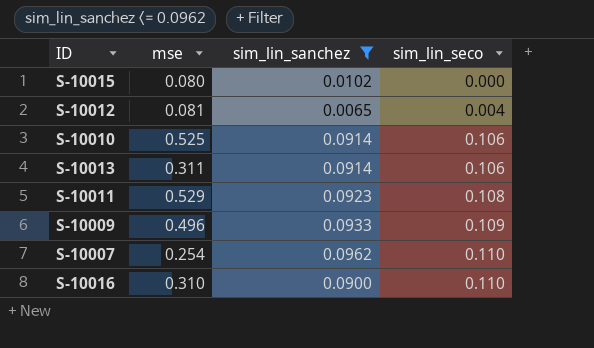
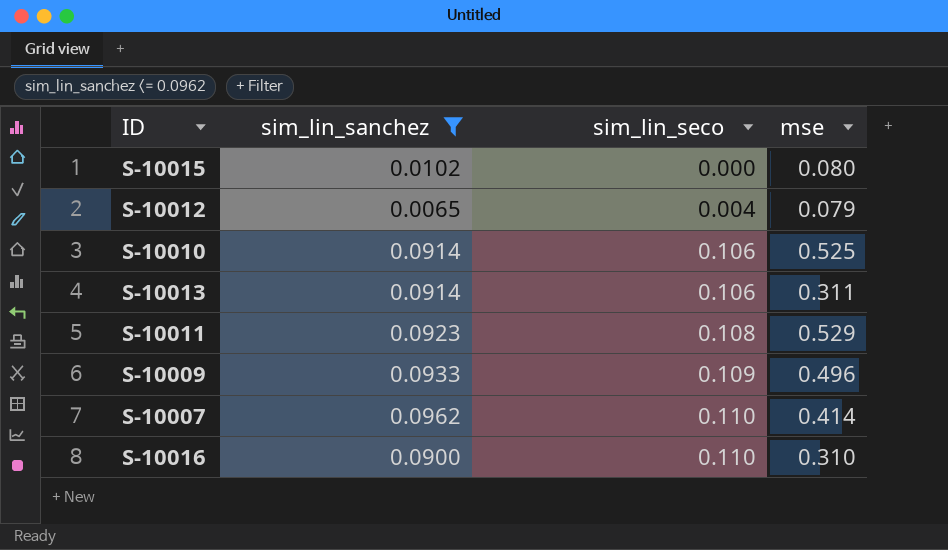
column mse | position: 2 -> 4
S-10012 | mse: 0.081 -> 0.079
S-10007 | mse: 0.254 -> 0.414

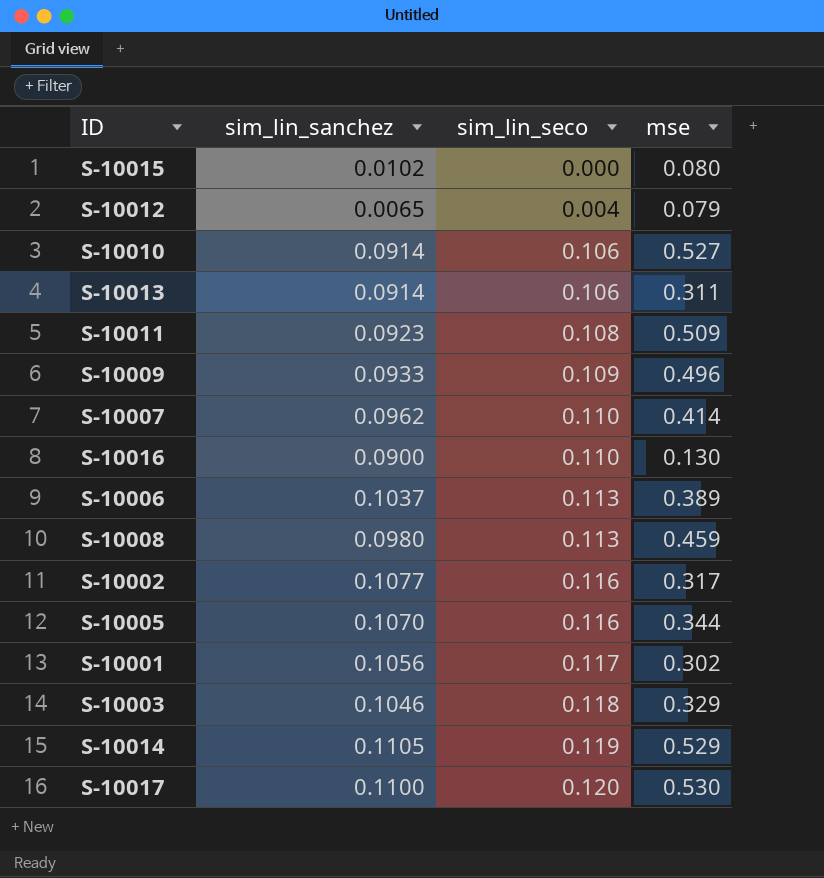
filter: sim_lin_sanchez <= 0.0962 -> none
S-10010 | mse: 0.525 -> 0.527
S-10011 | mse: 0.529 -> 0.509
S-10016 | mse: 0.310 -> 0.130

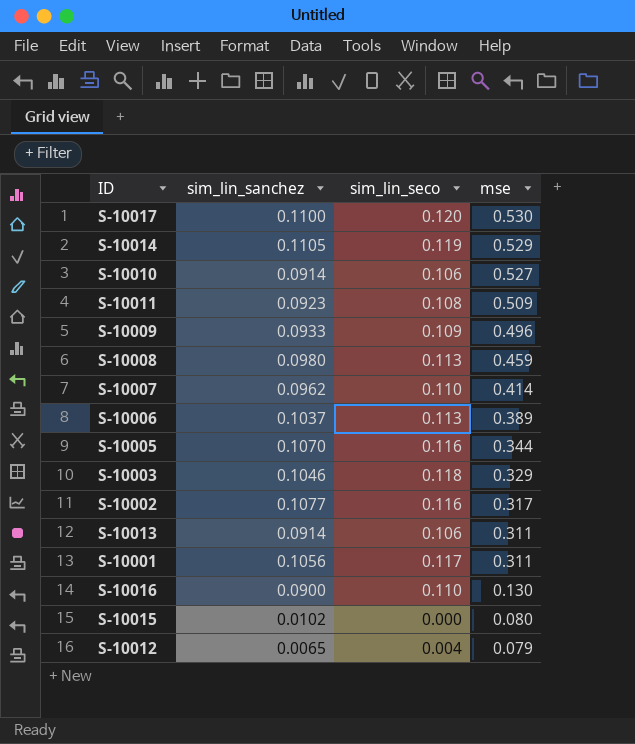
row order: sim_lin_seco ascending -> mse descending
S-10001 | mse: 0.302 -> 0.311

